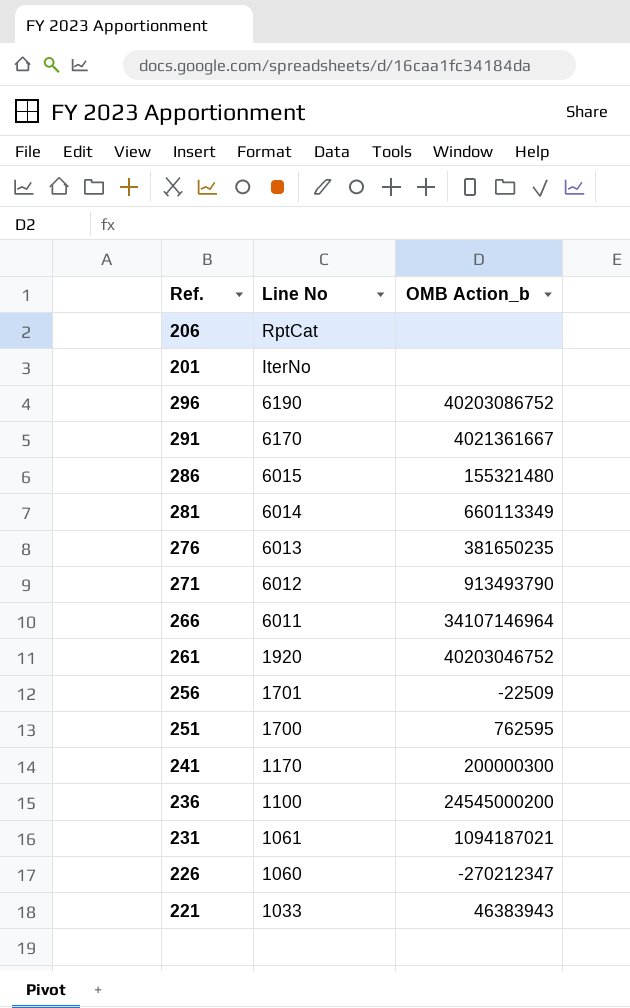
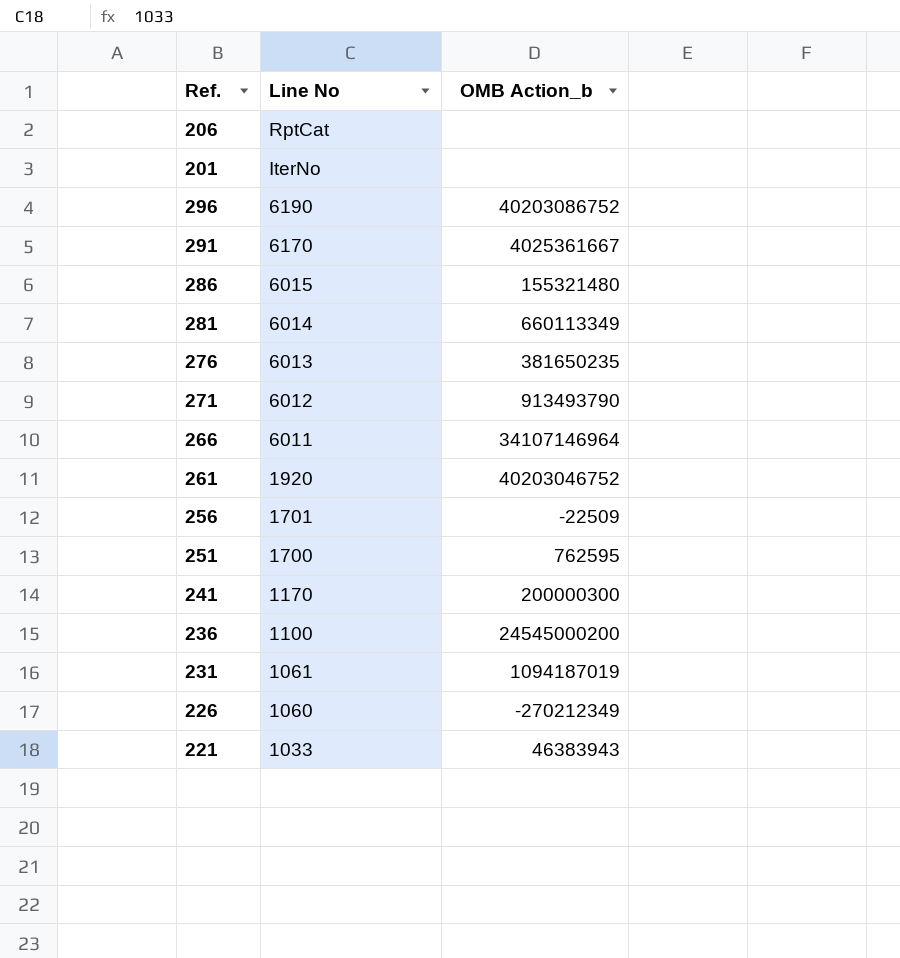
291 | OMB Action_b: 4021361667 -> 4025361667
231 | OMB Action_b: 1094187021 -> 1094187019
226 | OMB Action_b: -270212347 -> -270212349

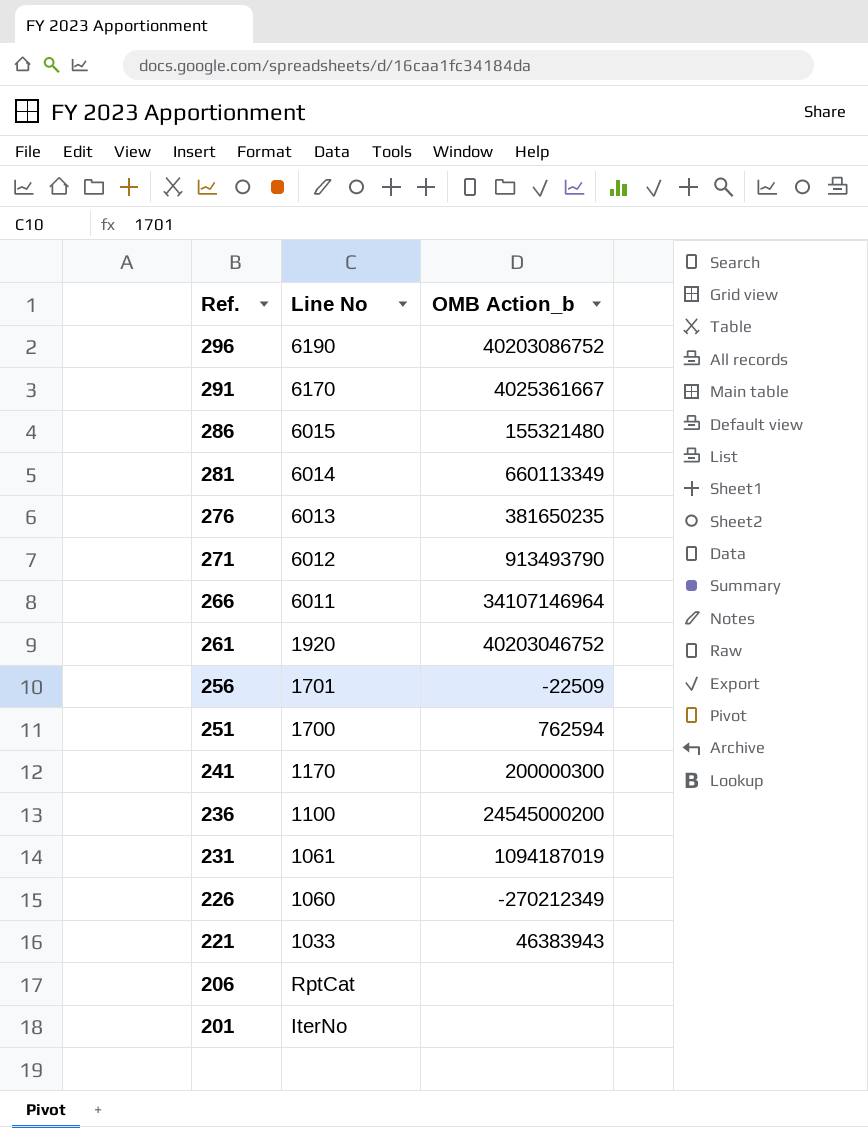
row order: Line No descending -> Ref. descending
251 | OMB Action_b: 762595 -> 762594

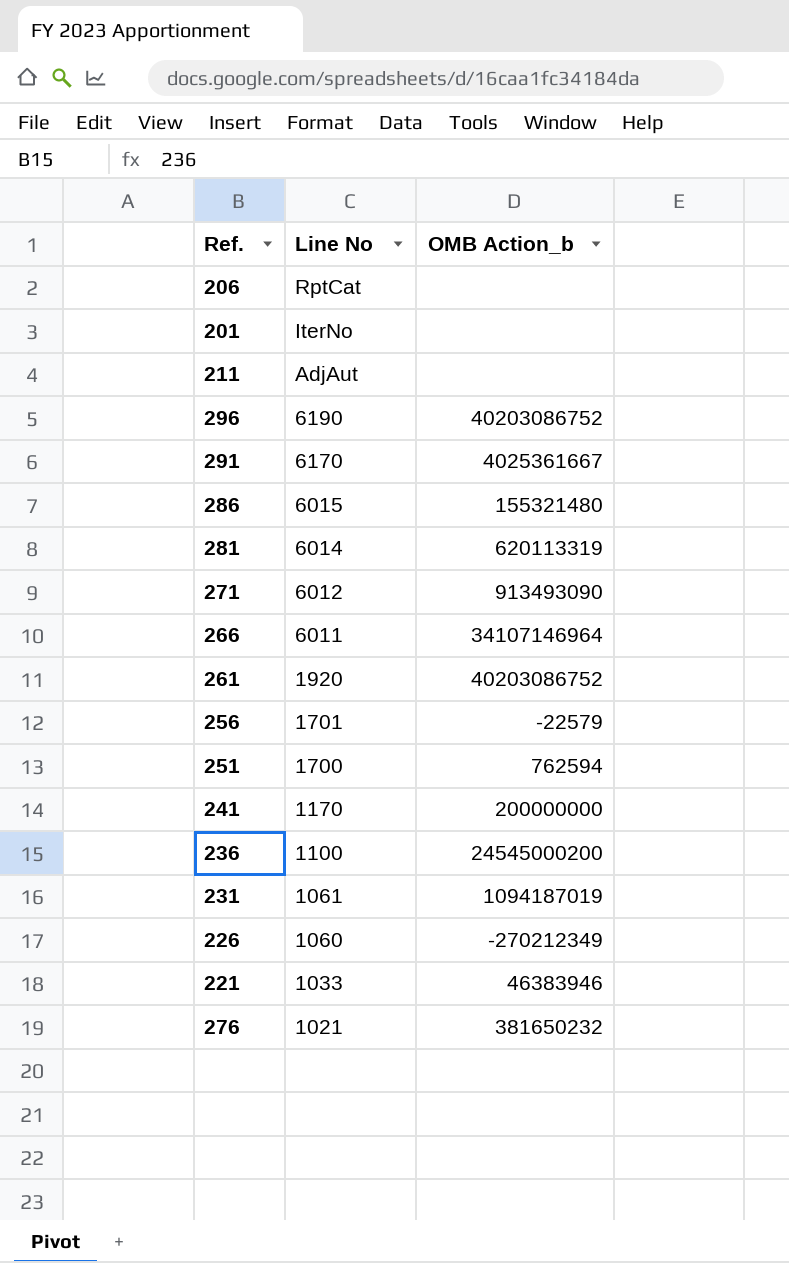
row order: Ref. descending -> Line No descending
row 211: none -> AdjAut | none
281 | OMB Action_b: 660113349 -> 620113319
271 | OMB Action_b: 913493790 -> 913493090
261 | OMB Action_b: 40203046752 -> 40203086752
256 | OMB Action_b: -22509 -> -22579
241 | OMB Action_b: 200000300 -> 200000000
221 | OMB Action_b: 46383943 -> 46383946
276 | Line No: 6013 -> 1021
276 | OMB Action_b: 381650235 -> 381650232

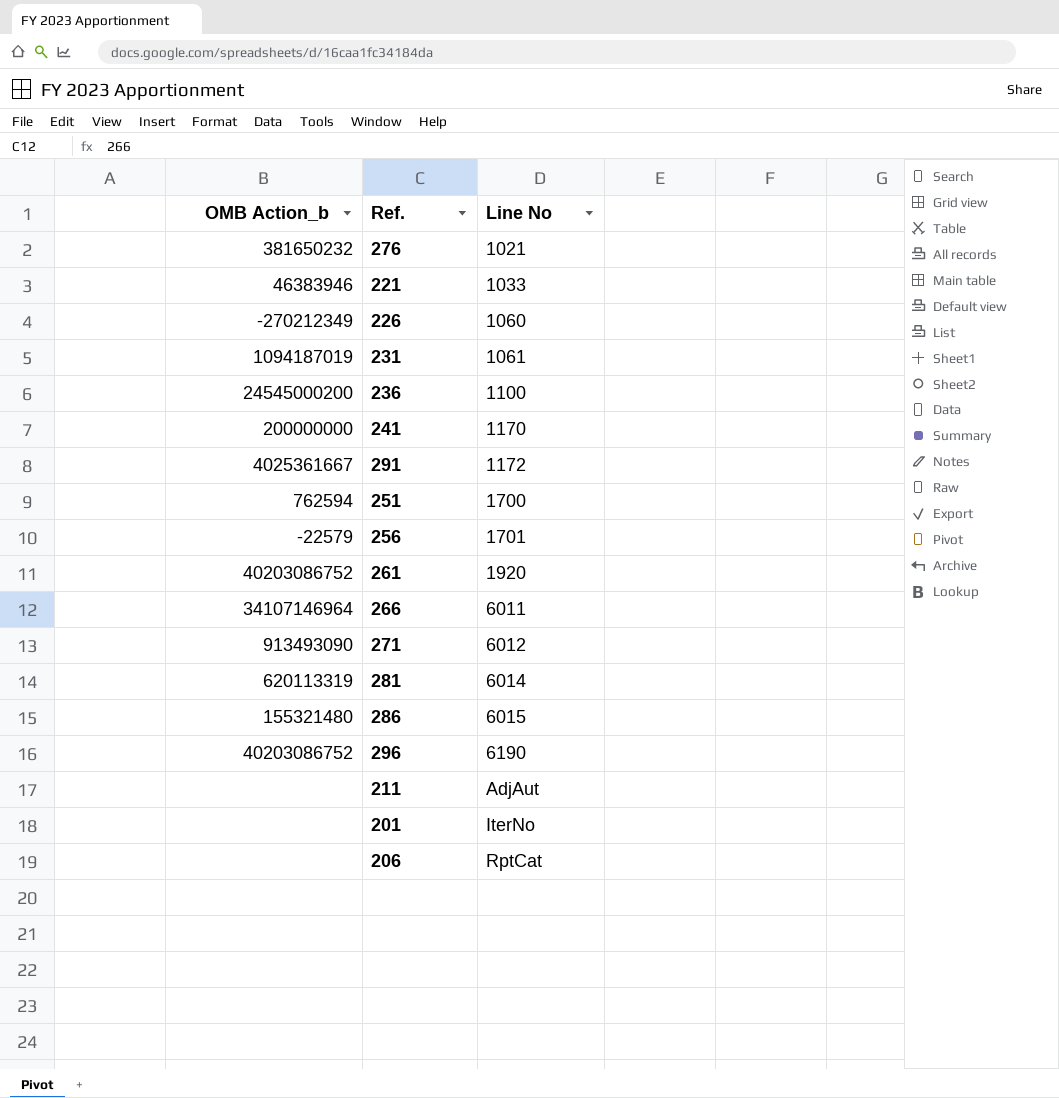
row order: Line No descending -> Line No ascending
column OMB Action_b | position: 3 -> 1
291 | Line No: 6170 -> 1172

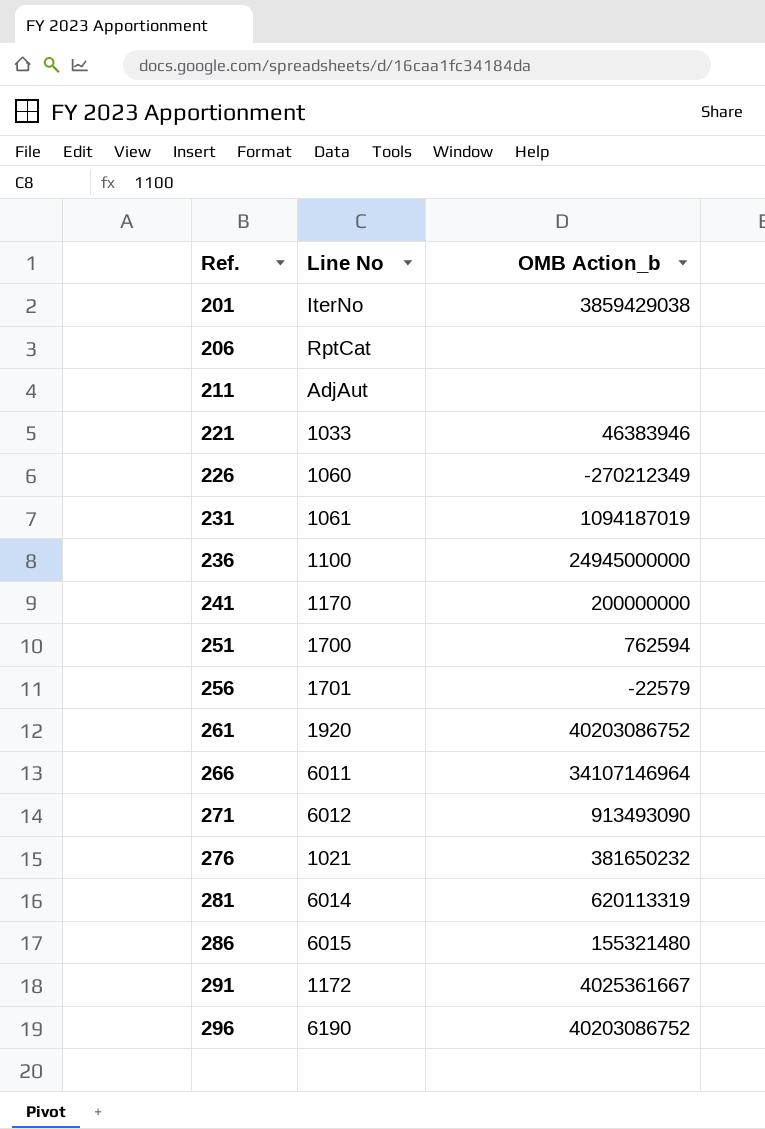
row order: Line No ascending -> Ref. ascending
column OMB Action_b | position: 1 -> 3
201 | OMB Action_b: none -> 3859429038
236 | OMB Action_b: 24545000200 -> 24945000000

